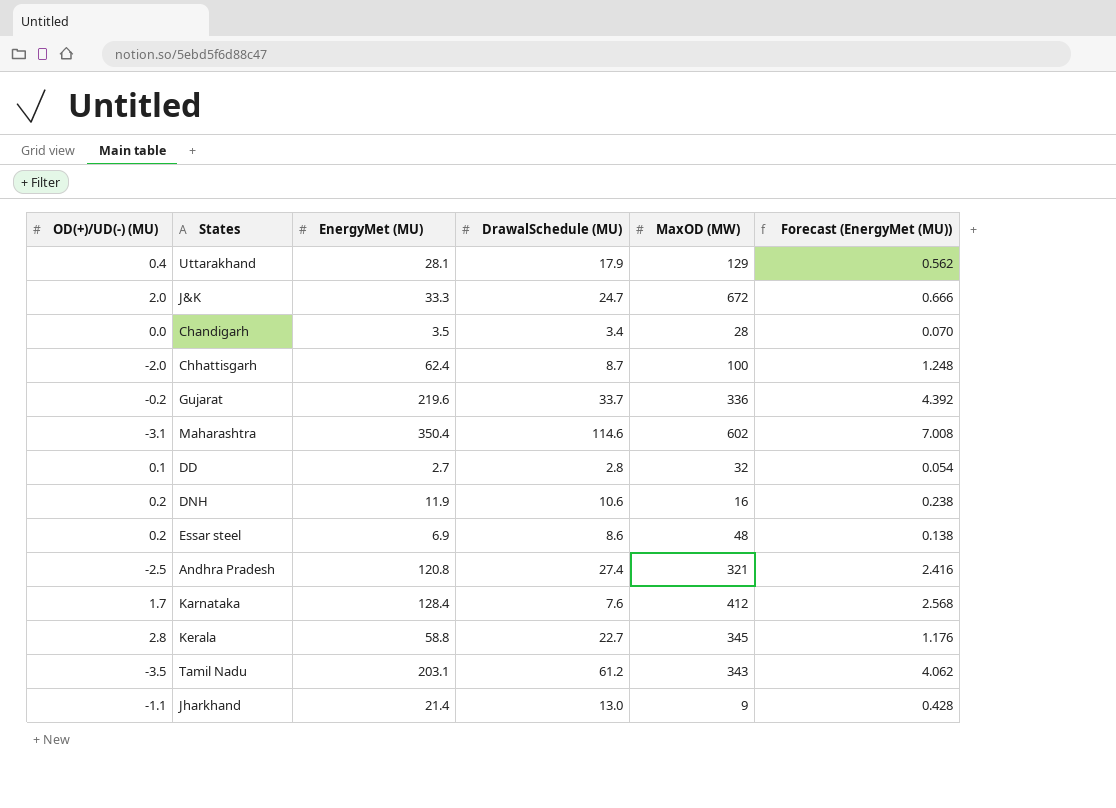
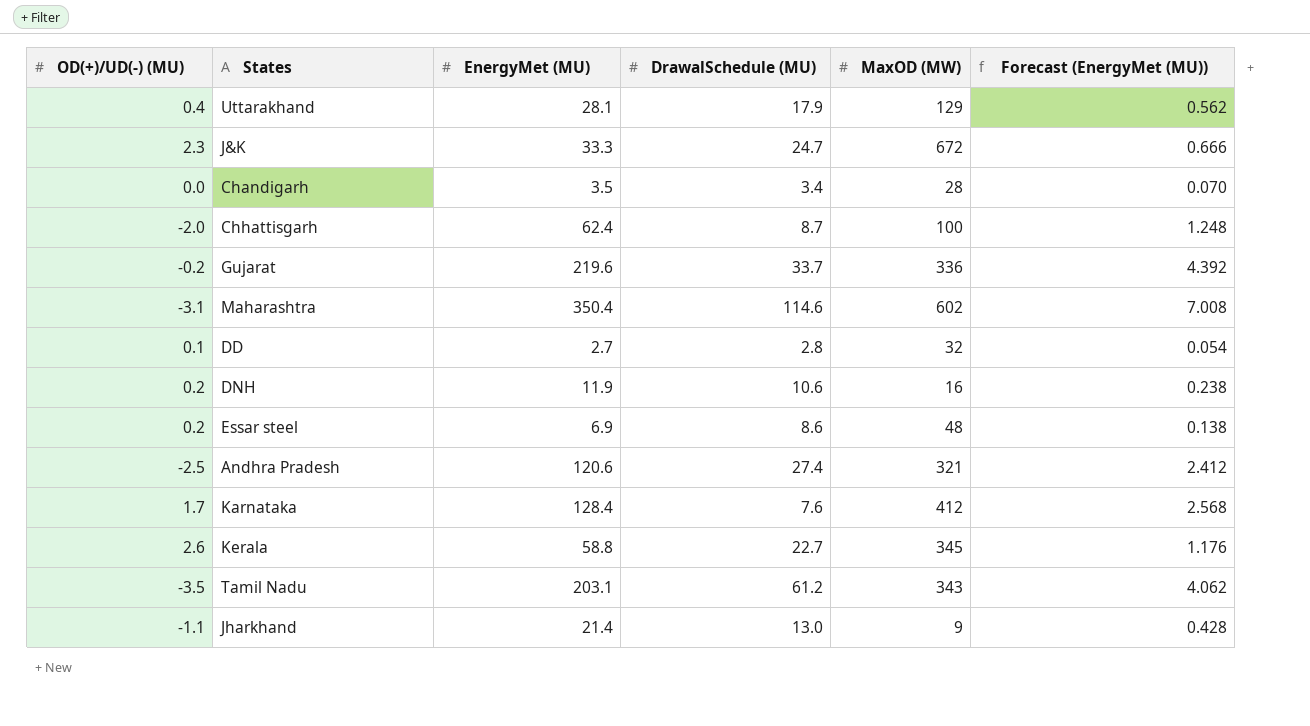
J&K | OD(+)/UD(-) (MU): 2.0 -> 2.3
Andhra Pradesh | EnergyMet (MU): 120.8 -> 120.6
Andhra Pradesh | Forecast (EnergyMet (MU)): 2.416 -> 2.412
Kerala | OD(+)/UD(-) (MU): 2.8 -> 2.6

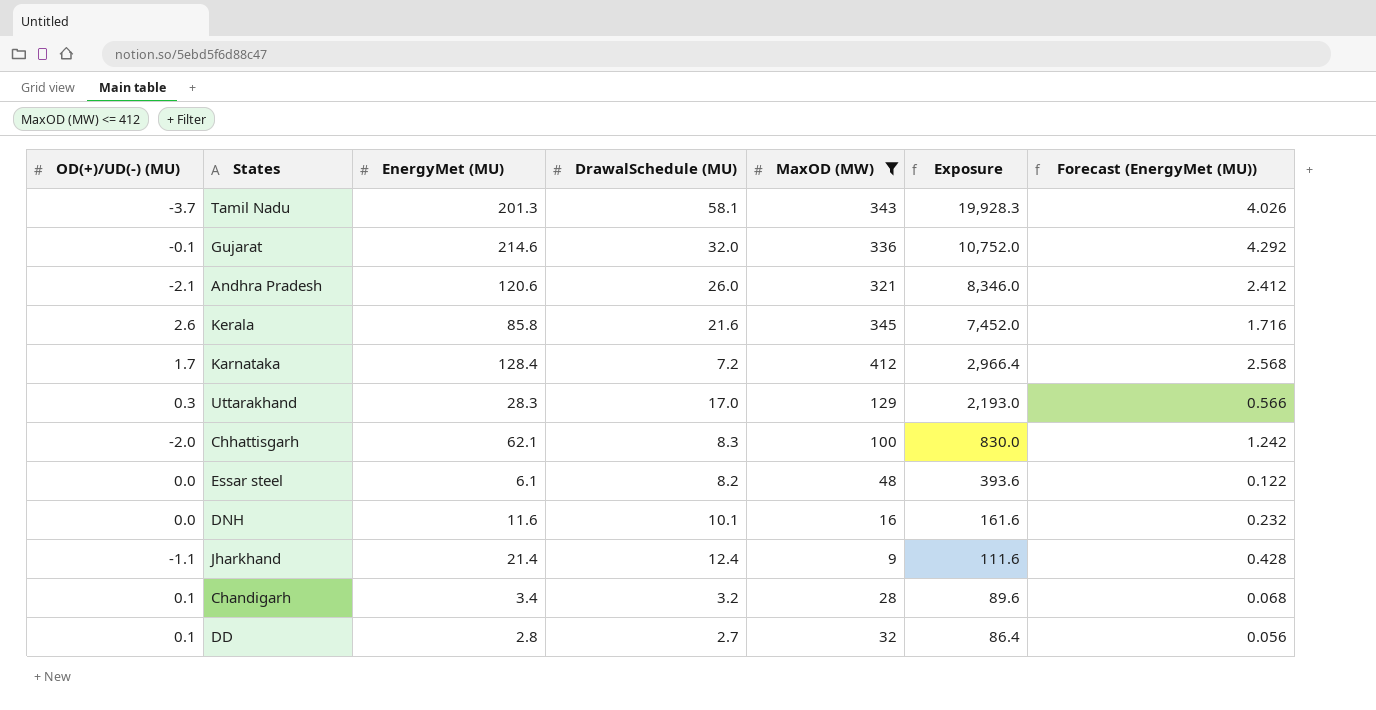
filter: none -> MaxOD (MW) <= 412
row order: none -> Exposure descending
column Exposure | formula: none -> [DrawalSchedule (MU)] * [MaxOD (MW)]
Tamil Nadu | OD(+)/UD(-) (MU): -3.5 -> -3.7
Tamil Nadu | EnergyMet (MU): 203.1 -> 201.3
Tamil Nadu | DrawalSchedule (MU): 61.2 -> 58.1
Tamil Nadu | Forecast (EnergyMet (MU)): 4.062 -> 4.026
Gujarat | OD(+)/UD(-) (MU): -0.2 -> -0.1
Gujarat | EnergyMet (MU): 219.6 -> 214.6
Gujarat | DrawalSchedule (MU): 33.7 -> 32.0
Gujarat | Forecast (EnergyMet (MU)): 4.392 -> 4.292
Andhra Pradesh | OD(+)/UD(-) (MU): -2.5 -> -2.1
Andhra Pradesh | DrawalSchedule (MU): 27.4 -> 26.0
Kerala | EnergyMet (MU): 58.8 -> 85.8
Kerala | DrawalSchedule (MU): 22.7 -> 21.6
Kerala | Forecast (EnergyMet (MU)): 1.176 -> 1.716
Karnataka | DrawalSchedule (MU): 7.6 -> 7.2
Uttarakhand | OD(+)/UD(-) (MU): 0.4 -> 0.3
Uttarakhand | EnergyMet (MU): 28.1 -> 28.3
Uttarakhand | DrawalSchedule (MU): 17.9 -> 17.0
Uttarakhand | Forecast (EnergyMet (MU)): 0.562 -> 0.566
Chhattisgarh | EnergyMet (MU): 62.4 -> 62.1
Chhattisgarh | DrawalSchedule (MU): 8.7 -> 8.3
Chhattisgarh | Forecast (EnergyMet (MU)): 1.248 -> 1.242
Essar steel | OD(+)/UD(-) (MU): 0.2 -> 0.0
Essar steel | EnergyMet (MU): 6.9 -> 6.1
Essar steel | DrawalSchedule (MU): 8.6 -> 8.2
Essar steel | Forecast (EnergyMet (MU)): 0.138 -> 0.122
DNH | OD(+)/UD(-) (MU): 0.2 -> 0.0
DNH | EnergyMet (MU): 11.9 -> 11.6
DNH | DrawalSchedule (MU): 10.6 -> 10.1
DNH | Forecast (EnergyMet (MU)): 0.238 -> 0.232
Jharkhand | DrawalSchedule (MU): 13.0 -> 12.4
Chandigarh | OD(+)/UD(-) (MU): 0.0 -> 0.1
Chandigarh | EnergyMet (MU): 3.5 -> 3.4
Chandigarh | DrawalSchedule (MU): 3.4 -> 3.2
Chandigarh | Forecast (EnergyMet (MU)): 0.070 -> 0.068
DD | EnergyMet (MU): 2.7 -> 2.8
DD | DrawalSchedule (MU): 2.8 -> 2.7
DD | Forecast (EnergyMet (MU)): 0.054 -> 0.056

